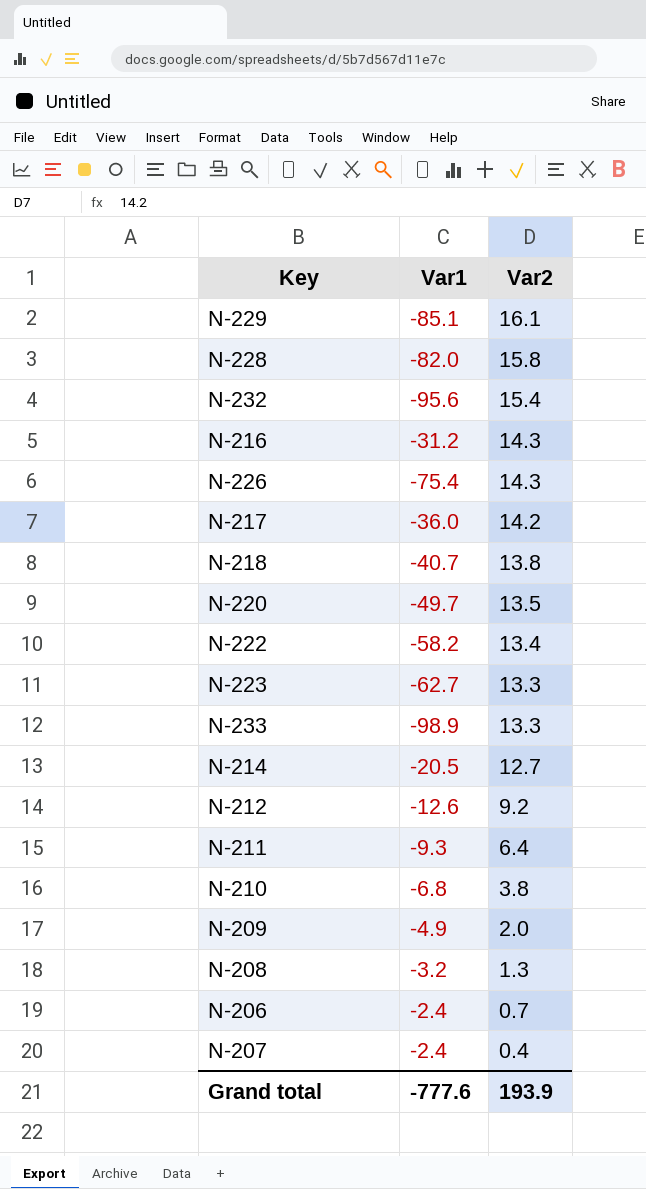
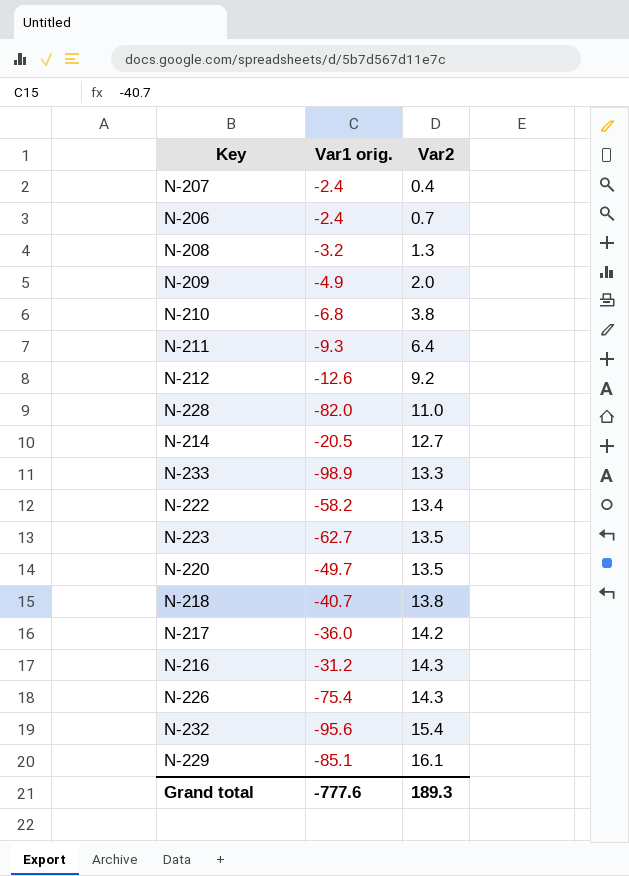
row order: Var2 descending -> Var2 ascending
column name: Var1 -> Var1 orig.
N-228 | Var2: 15.8 -> 11.0
N-223 | Var2: 13.3 -> 13.5
Grand total | Var2: 193.9 -> 189.3

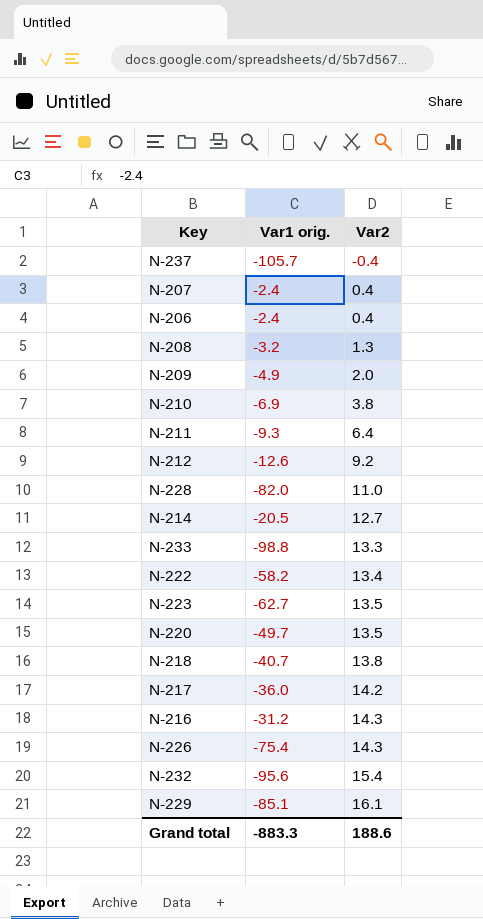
row N-237: none -> -105.7 | -0.4
N-206 | Var2: 0.7 -> 0.4
N-210 | Var1 orig.: -6.8 -> -6.9
N-233 | Var1 orig.: -98.9 -> -98.8
Grand total | Var1 orig.: -777.6 -> -883.3
Grand total | Var2: 189.3 -> 188.6

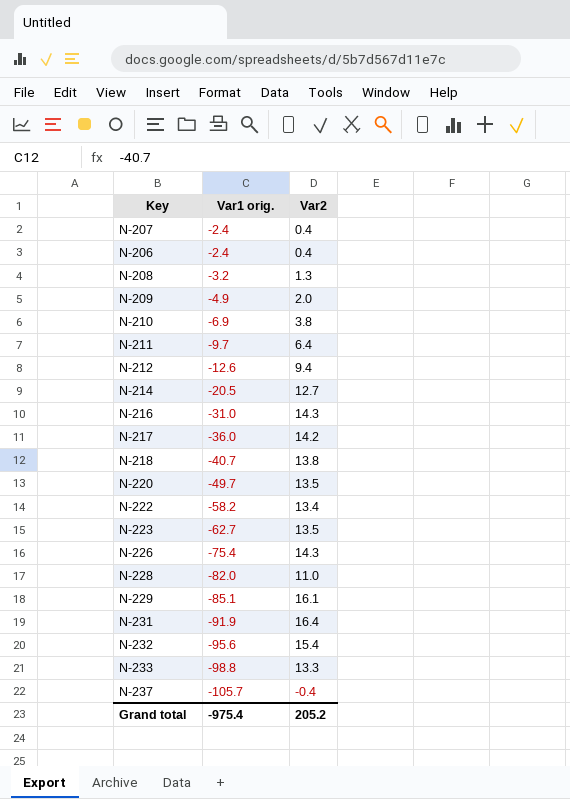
row order: Var2 ascending -> Var1 orig. descending
N-211 | Var1 orig.: -9.3 -> -9.7
N-212 | Var2: 9.2 -> 9.4
N-216 | Var1 orig.: -31.2 -> -31.0
row N-231: none -> -91.9 | 16.4
Grand total | Var1 orig.: -883.3 -> -975.4
Grand total | Var2: 188.6 -> 205.2

